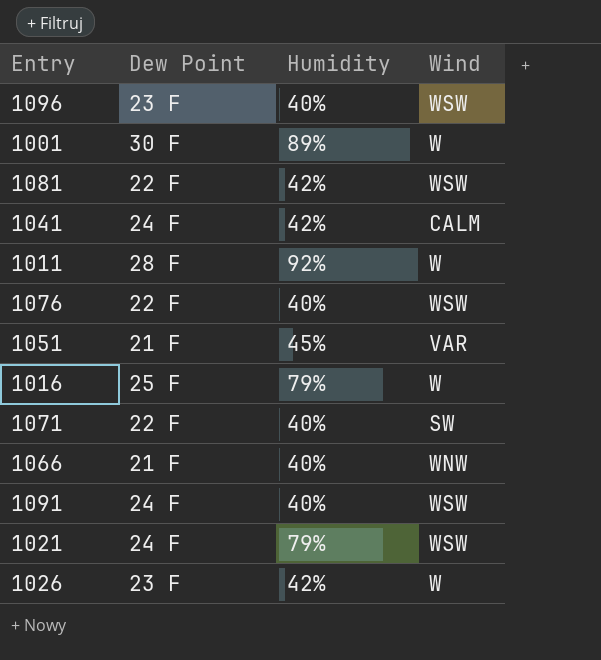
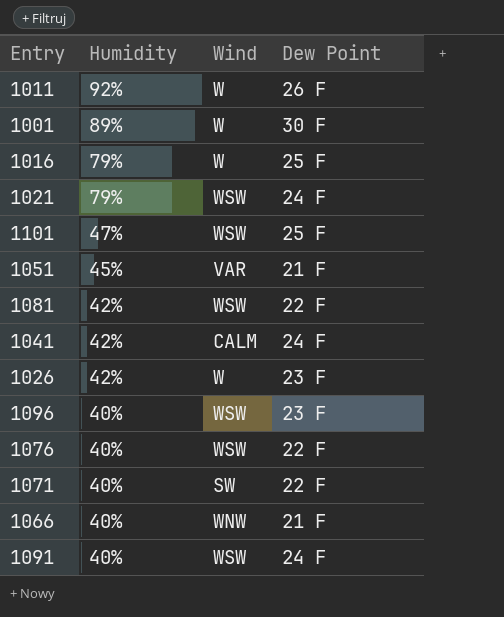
row order: none -> Humidity descending
column Dew Point | position: 2 -> 4
1011 | Dew Point: 28 F -> 26 F
row 1101: none -> 47% | WSW | 25 F

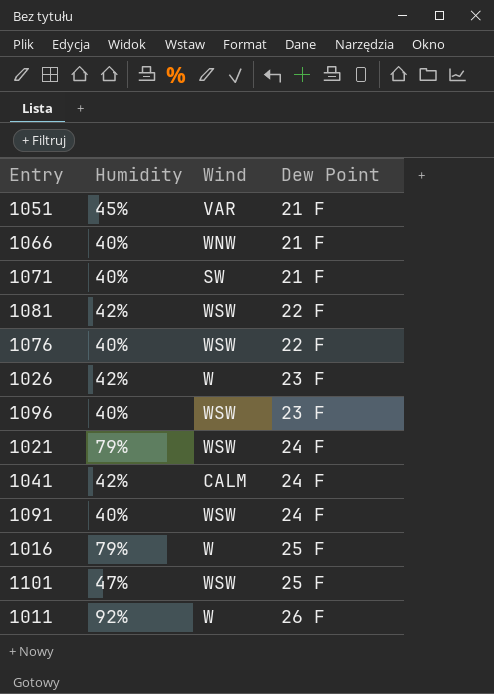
row order: Humidity descending -> Dew Point ascending
row 1001: 89% | W | 30 F -> none
1071 | Dew Point: 22 F -> 21 F

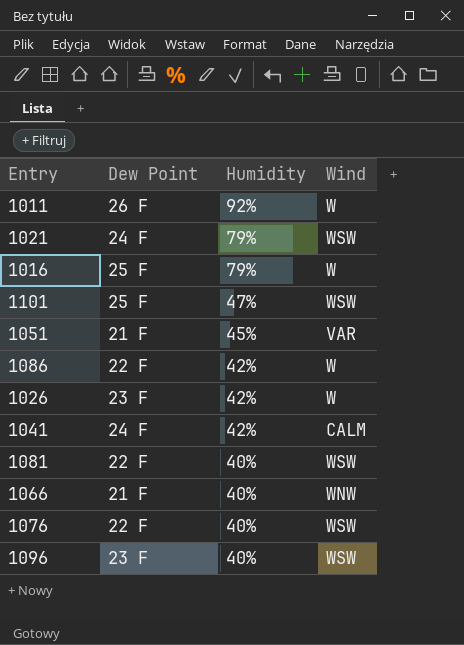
row order: Dew Point ascending -> Humidity descending
column Dew Point | position: 4 -> 2
row 1071: 40% | SW | 21 F -> none
row 1091: 40% | WSW | 24 F -> none
row 1086: none -> 22 F | 42% | W
1081 | Humidity: 42% -> 40%

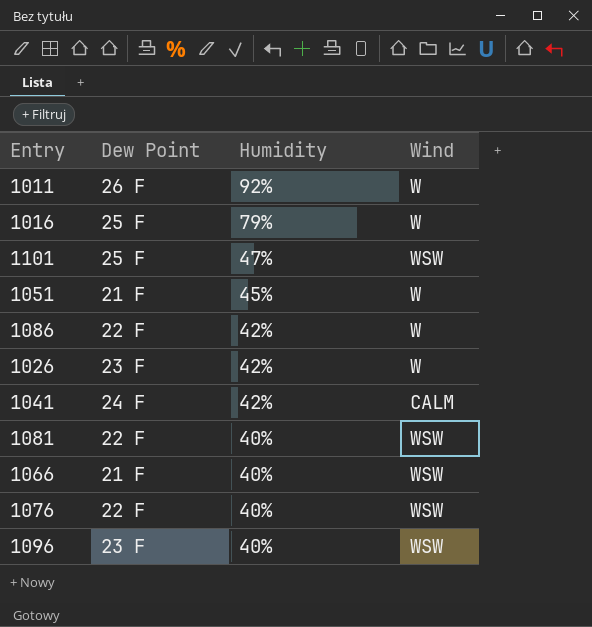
row 1021: 24 F | 79% | WSW -> none
1051 | Wind: VAR -> W
1066 | Wind: WNW -> WSW

